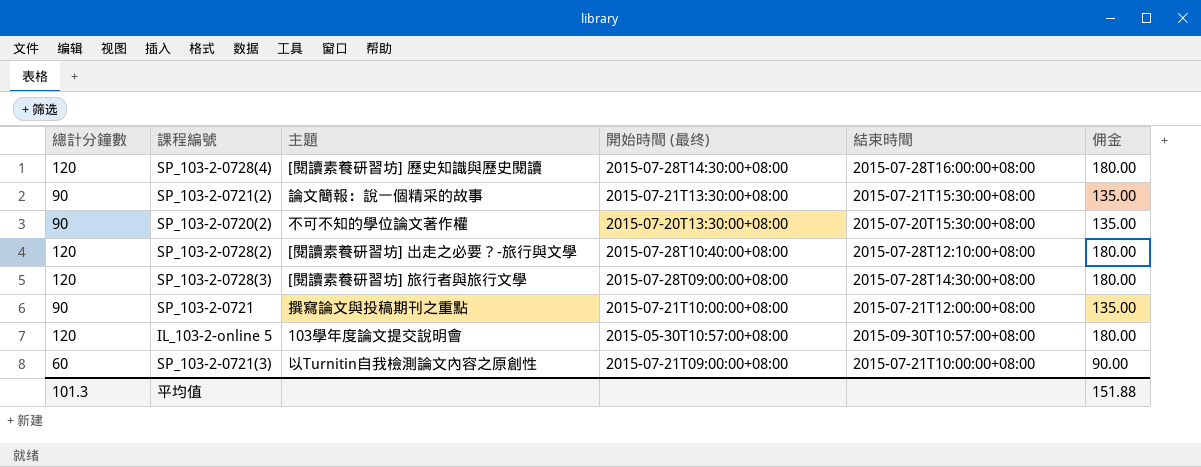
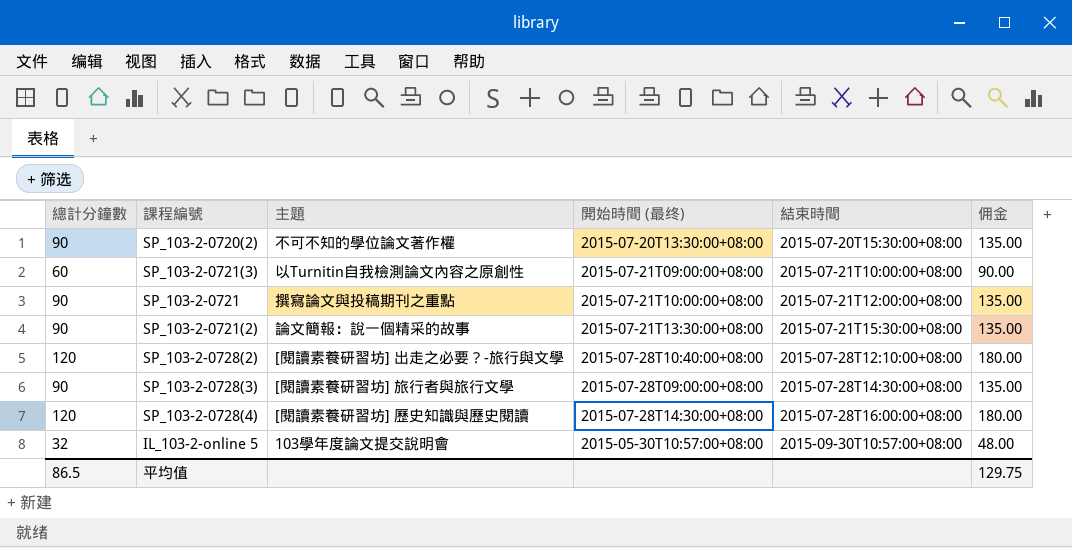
row order: none -> 結束時間 ascending
SP_103-2-0728(3) | 總計分鐘數: 120 -> 90
SP_103-2-0728(3) | 佣金: 180.00 -> 135.00
IL_103-2-online 5 | 總計分鐘數: 120 -> 32
IL_103-2-online 5 | 佣金: 180.00 -> 48.00
平均值 | 總計分鐘數: 101.3 -> 86.5
平均值 | 佣金: 151.88 -> 129.75

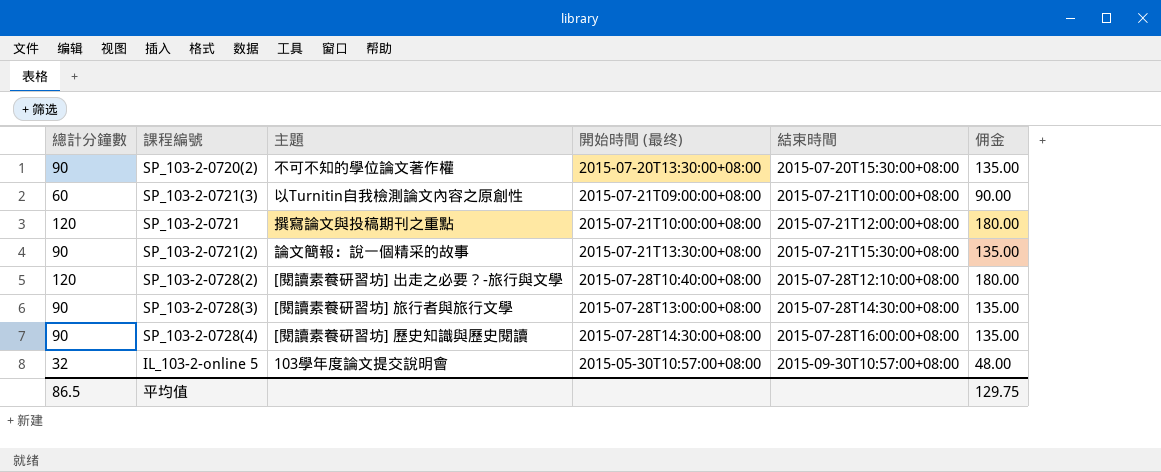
SP_103-2-0721 | 總計分鐘數: 90 -> 120
SP_103-2-0721 | 佣金: 135.00 -> 180.00
SP_103-2-0728(3) | 開始時間 (最终): 2015-07-28T09:00:00+08:00 -> 2015-07-28T13:00:00+08:00
SP_103-2-0728(4) | 總計分鐘數: 120 -> 90
SP_103-2-0728(4) | 佣金: 180.00 -> 135.00

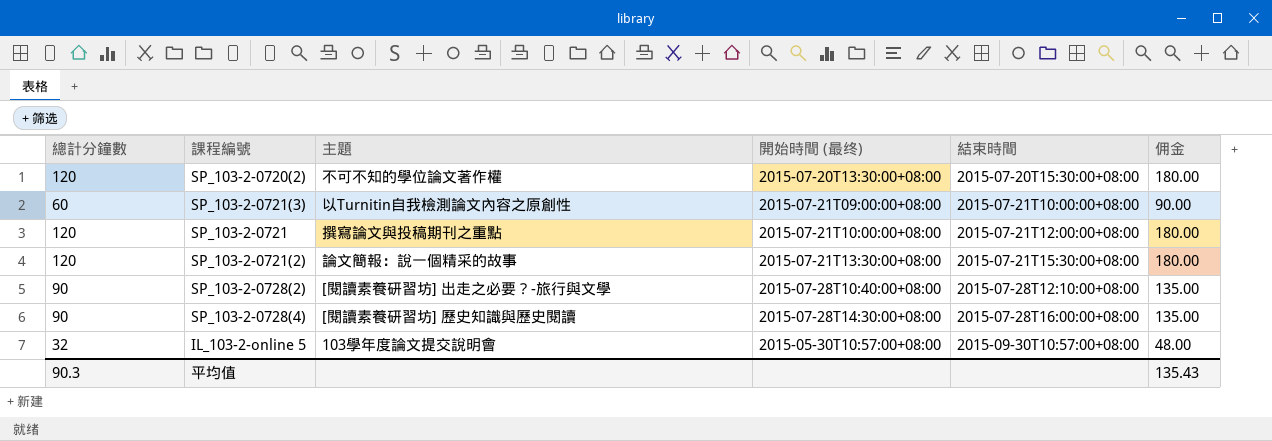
row SP_103-2-0728(3): 90 | [閱讀素養研習坊] 旅行者與旅行文學 | 2015-07-28T13:00:00+08:00 | 2015-07-28T14:30:00+08:00 | 135.00 -> none
SP_103-2-0720(2) | 總計分鐘數: 90 -> 120
SP_103-2-0720(2) | 佣金: 135.00 -> 180.00
SP_103-2-0721(2) | 總計分鐘數: 90 -> 120
SP_103-2-0721(2) | 佣金: 135.00 -> 180.00
SP_103-2-0728(2) | 總計分鐘數: 120 -> 90
SP_103-2-0728(2) | 佣金: 180.00 -> 135.00
平均值 | 總計分鐘數: 86.5 -> 90.3
平均值 | 佣金: 129.75 -> 135.43

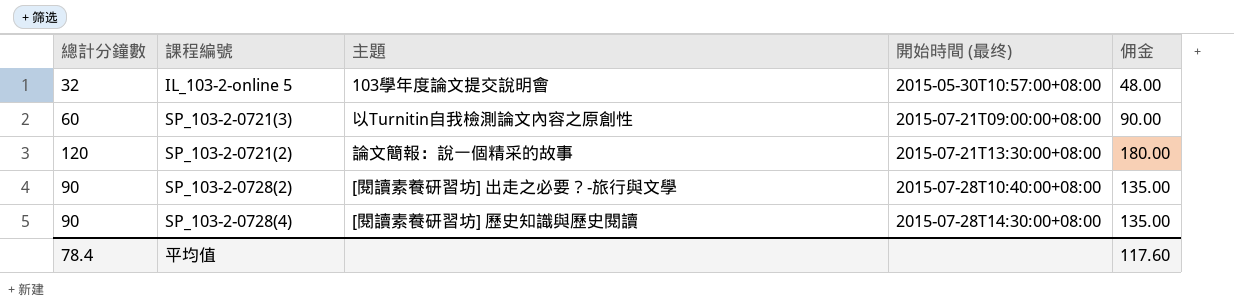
row order: 結束時間 ascending -> 開始時間 (最终) ascending
column 結束時間 | position: 5 -> none
row SP_103-2-0720(2): 120 | 不可不知的學位論文著作權 | 2015-07-20T13:30:00+08:00 | 2015-07-20T15:30:00+08:00 | 180.00 -> none
row SP_103-2-0721: 120 | 撰寫論文與投稿期刊之重點 | 2015-07-21T10:00:00+08:00 | 2015-07-21T12:00:00+08:00 | 180.00 -> none
平均值 | 總計分鐘數: 90.3 -> 78.4
平均值 | 佣金: 135.43 -> 117.60

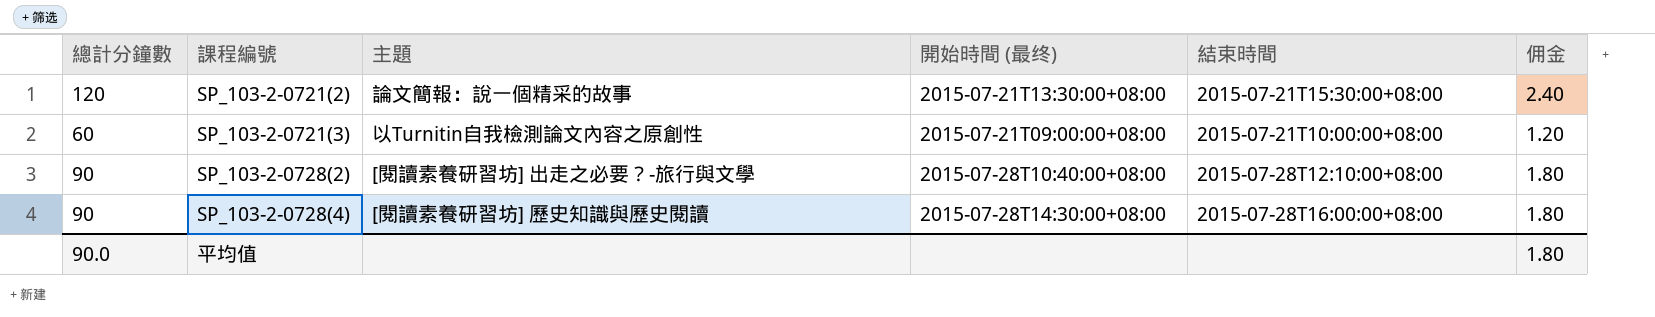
row order: 開始時間 (最终) ascending -> 課程編號 ascending
column 結束時間 | position: none -> 5
column 佣金 | formula: [總計分鐘數] * 1.5 -> [總計分鐘數] * 0.02
row IL_103-2-online 5: 32 | 103學年度論文提交說明會 | 2015-05-30T10:57:00+08:00 | 48.00 -> none
平均值 | 總計分鐘數: 78.4 -> 90.0
平均值 | 佣金: 117.60 -> 1.80

